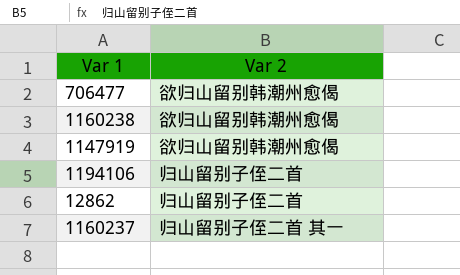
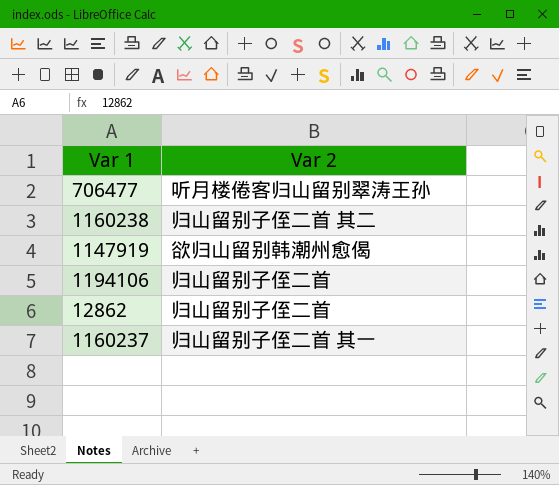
706477 | Var 2: 欲归山留别韩潮州愈偈 -> 听月楼倦客归山留别翠涛王孙
1160238 | Var 2: 欲归山留别韩潮州愈偈 -> 归山留别子侄二首 其二

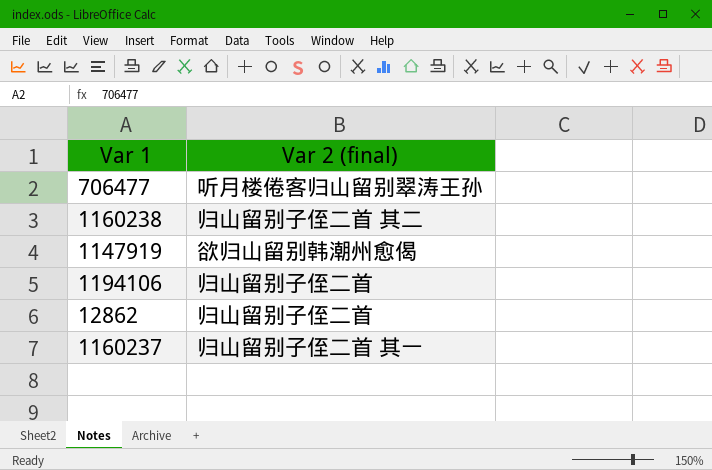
column name: Var 2 -> Var 2 (final)

